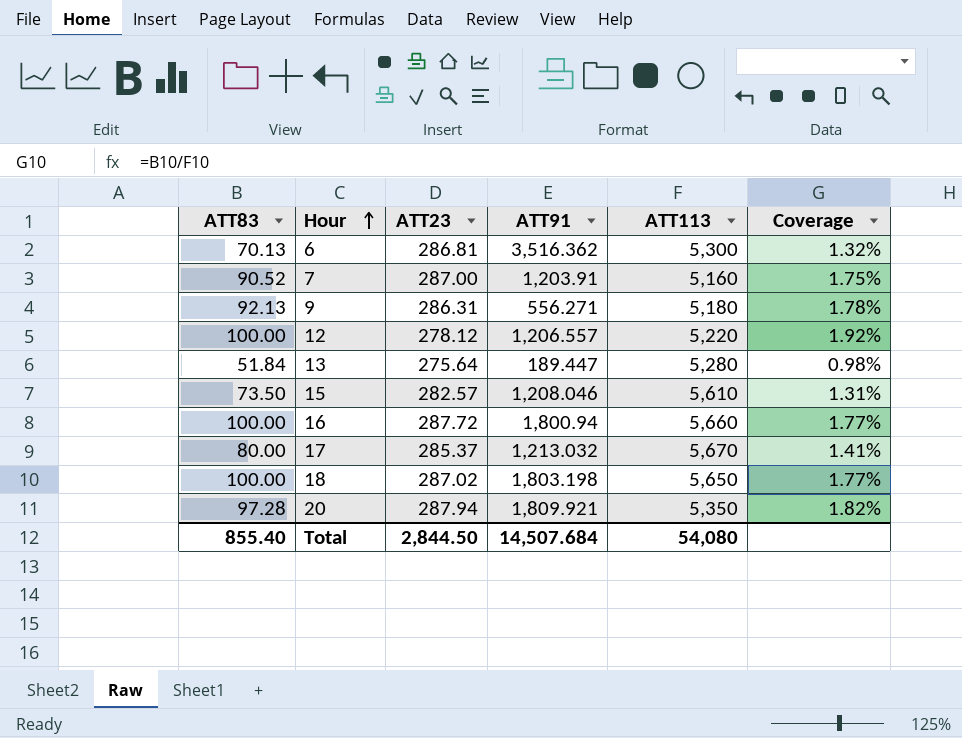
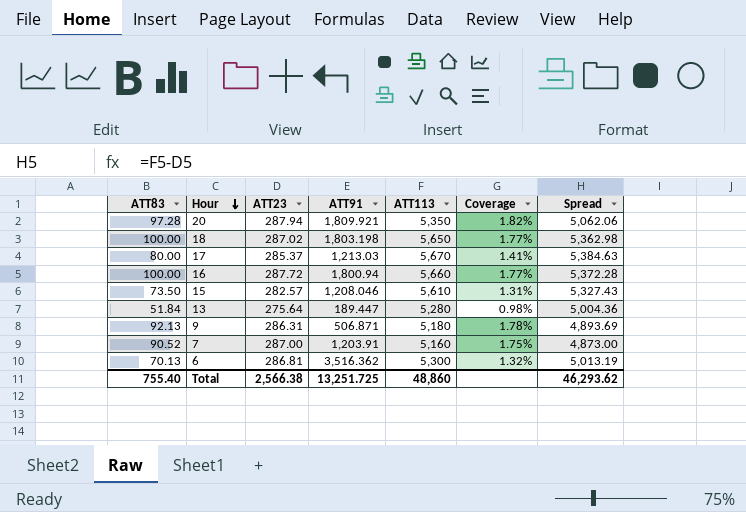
row order: Hour ascending -> Hour descending
column Spread | formula: none -> [ATT113] - [ATT23]
row 12: 100.00 | 278.12 | 1,206.557 | 5,220 | 1.92% -> none
17 | ATT91: 1,213.032 -> 1,213.03
9 | ATT91: 556.271 -> 506.871
Total | ATT83: 855.40 -> 755.40
Total | ATT23: 2,844.50 -> 2,566.38
Total | ATT91: 14,507.684 -> 13,251.725
Total | ATT113: 54,080 -> 48,860

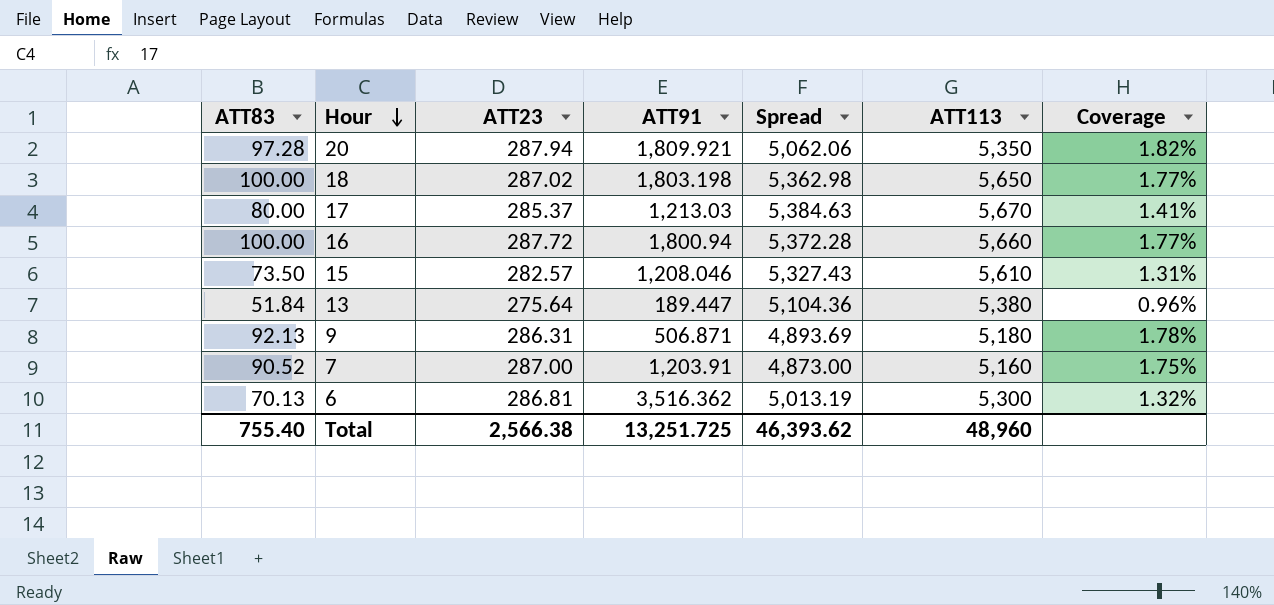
column Spread | position: 7 -> 5
13 | Spread: 5,004.36 -> 5,104.36
13 | ATT113: 5,280 -> 5,380
13 | Coverage: 0.98% -> 0.96%
Total | Spread: 46,293.62 -> 46,393.62
Total | ATT113: 48,860 -> 48,960

